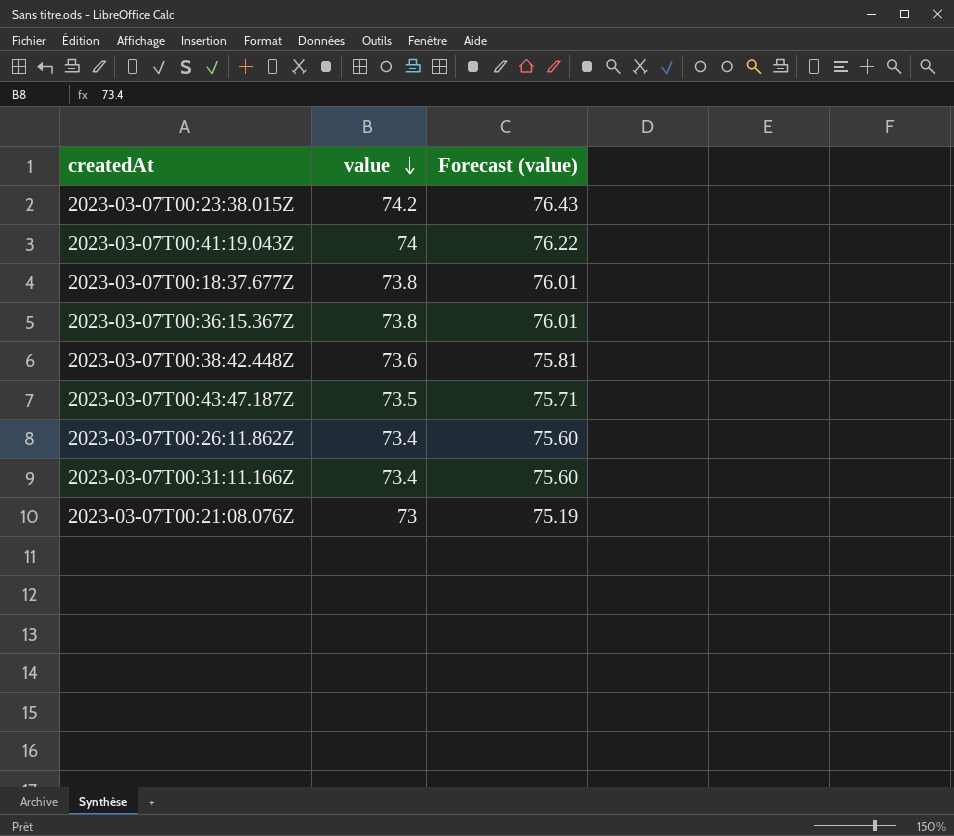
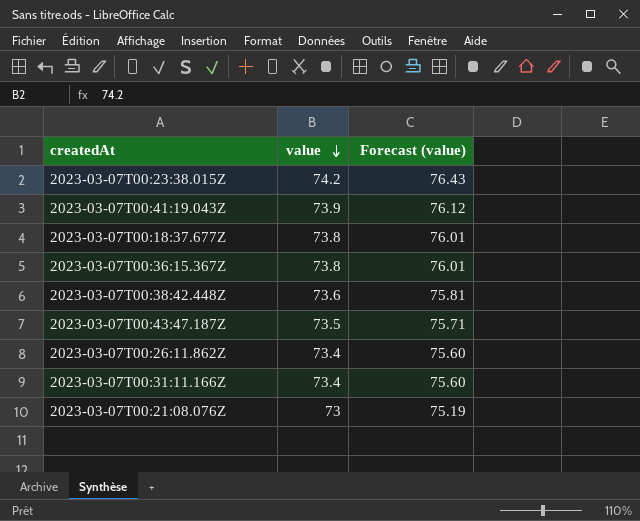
2023-03-07T00:41:19.043Z | value: 74 -> 73.9
2023-03-07T00:41:19.043Z | Forecast (value): 76.22 -> 76.12

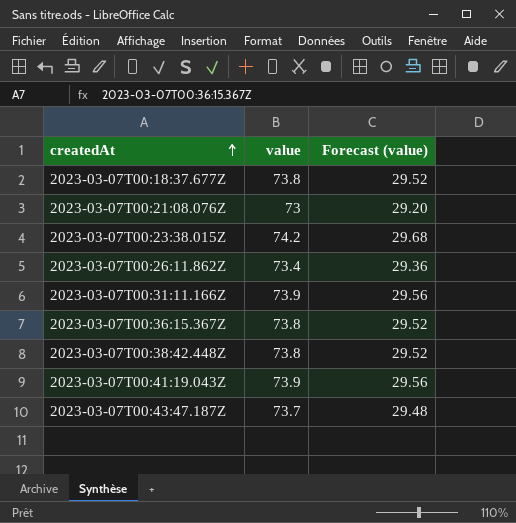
row order: value descending -> createdAt ascending
column Forecast (value) | formula: [value] * 1.03 -> [value] * 0.4
2023-03-07T00:31:11.166Z | value: 73.4 -> 73.9
2023-03-07T00:38:42.448Z | value: 73.6 -> 73.8
2023-03-07T00:43:47.187Z | value: 73.5 -> 73.7

